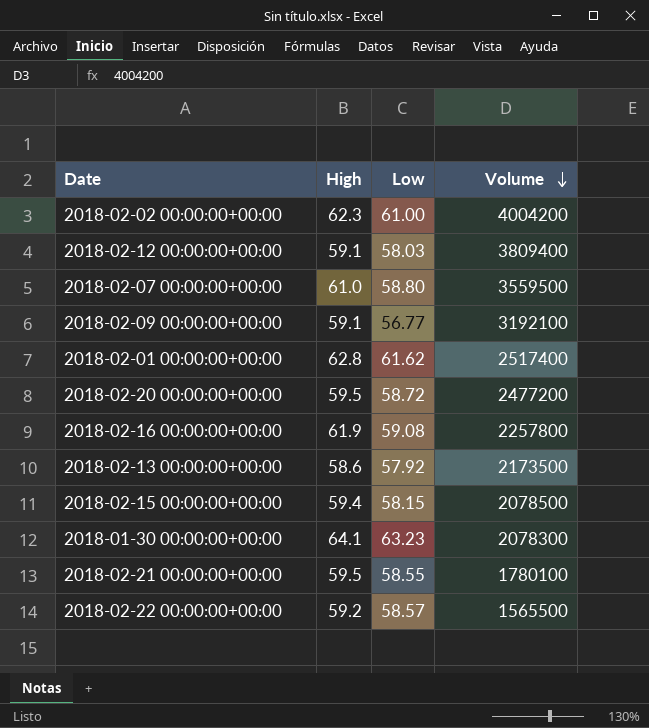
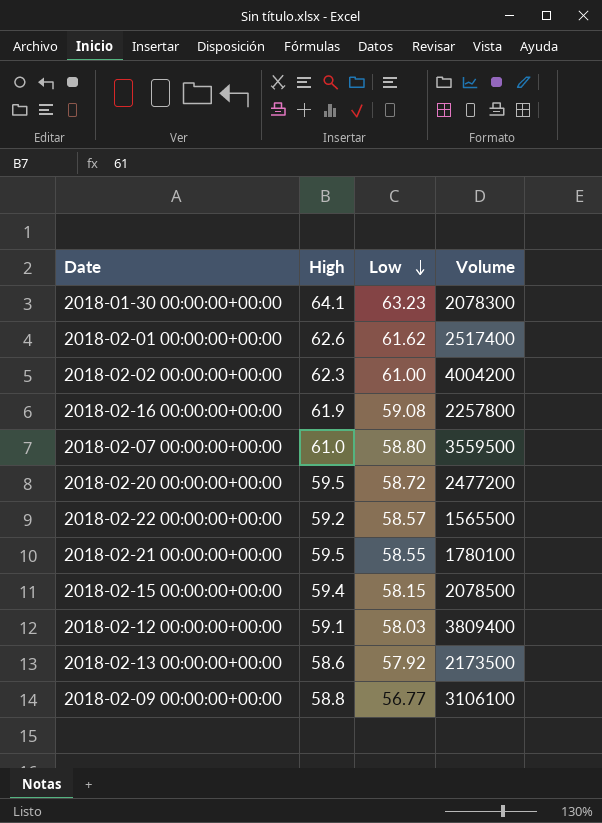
row order: Volume descending -> Low descending
2018-02-01 00:00:00+00:00 | High: 62.8 -> 62.6
2018-02-09 00:00:00+00:00 | High: 59.1 -> 58.8
2018-02-09 00:00:00+00:00 | Volume: 3192100 -> 3106100

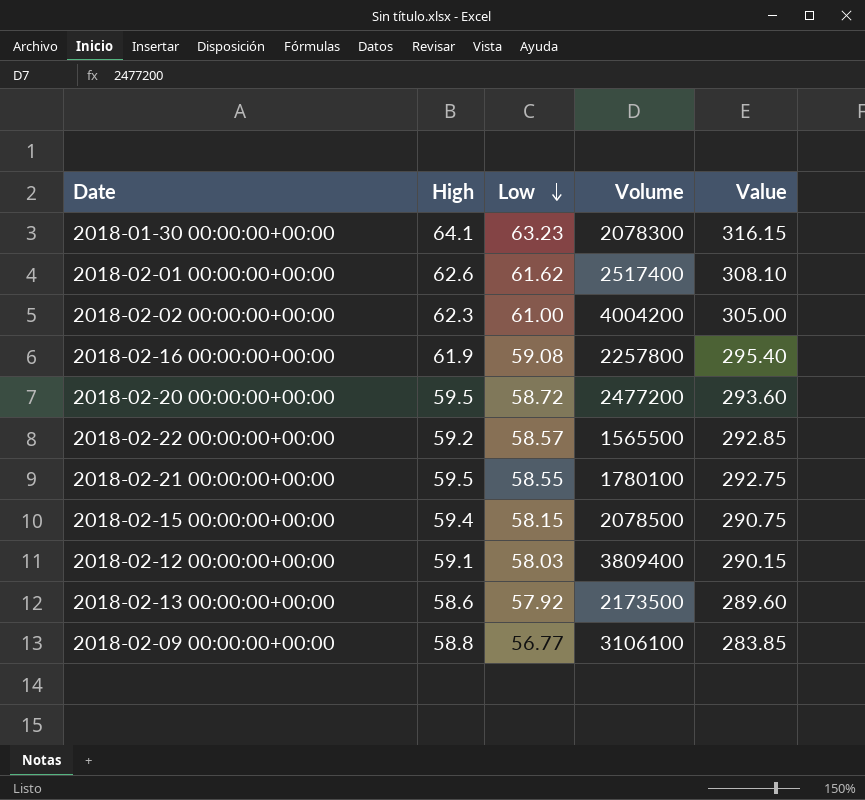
column Value | formula: none -> [Low] * 5
row 2018-02-07 00:00:00+00:00: 61.0 | 58.80 | 3559500 -> none

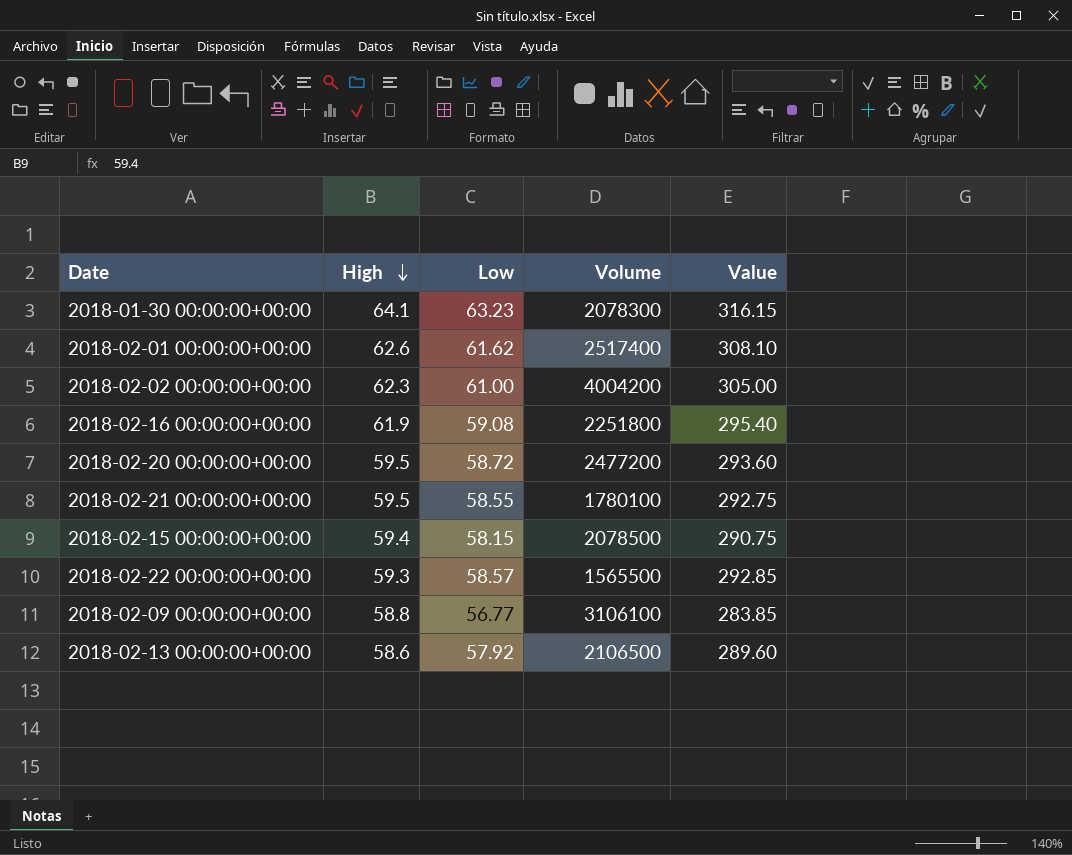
row order: Low descending -> High descending
row 2018-02-12 00:00:00+00:00: 59.1 | 58.03 | 3809400 | 290.15 -> none
2018-02-16 00:00:00+00:00 | Volume: 2257800 -> 2251800
2018-02-22 00:00:00+00:00 | High: 59.2 -> 59.3
2018-02-13 00:00:00+00:00 | Volume: 2173500 -> 2106500

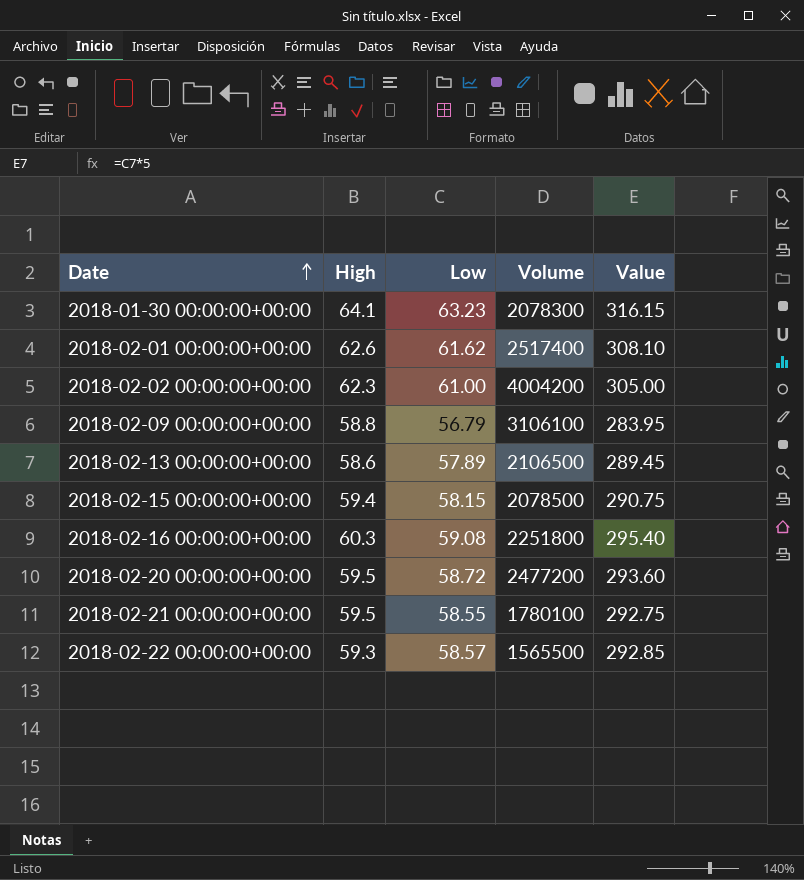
row order: High descending -> Date ascending
2018-02-09 00:00:00+00:00 | Low: 56.77 -> 56.79
2018-02-09 00:00:00+00:00 | Value: 283.85 -> 283.95
2018-02-13 00:00:00+00:00 | Low: 57.92 -> 57.89
2018-02-13 00:00:00+00:00 | Value: 289.60 -> 289.45
2018-02-16 00:00:00+00:00 | High: 61.9 -> 60.3

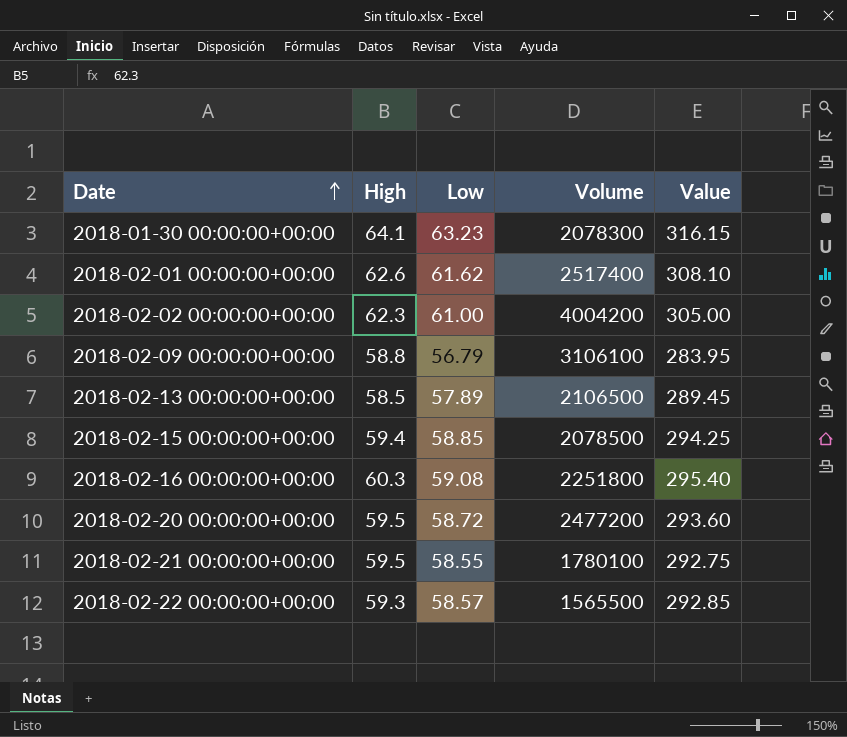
2018-02-13 00:00:00+00:00 | High: 58.6 -> 58.5
2018-02-15 00:00:00+00:00 | Low: 58.15 -> 58.85
2018-02-15 00:00:00+00:00 | Value: 290.75 -> 294.25

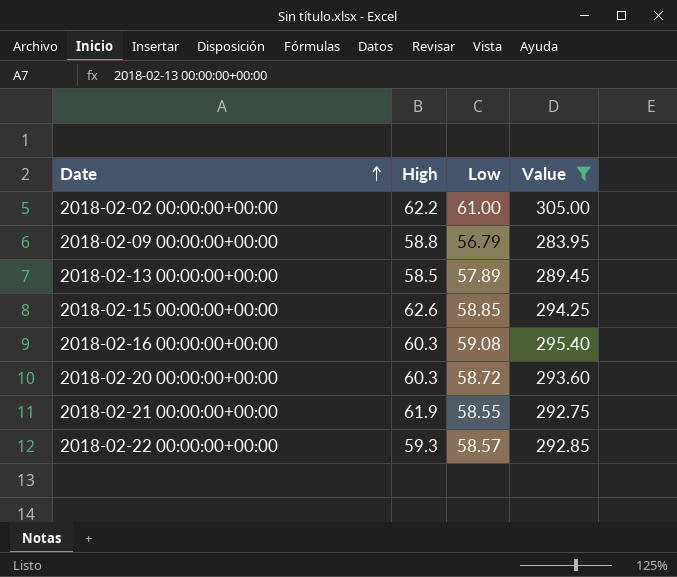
filter: none -> Value <= 305.00
column Volume | position: 4 -> none
2018-02-02 00:00:00+00:00 | High: 62.3 -> 62.2
2018-02-15 00:00:00+00:00 | High: 59.4 -> 62.6
2018-02-20 00:00:00+00:00 | High: 59.5 -> 60.3
2018-02-21 00:00:00+00:00 | High: 59.5 -> 61.9

